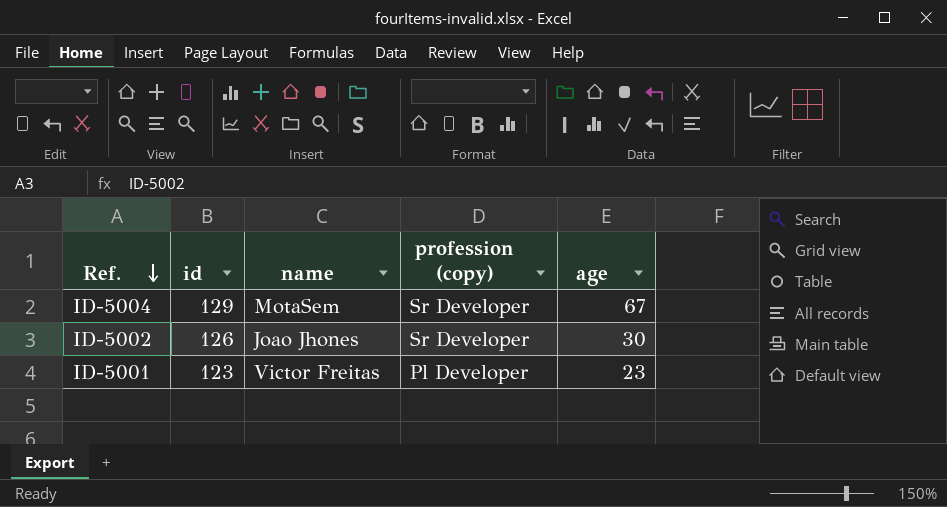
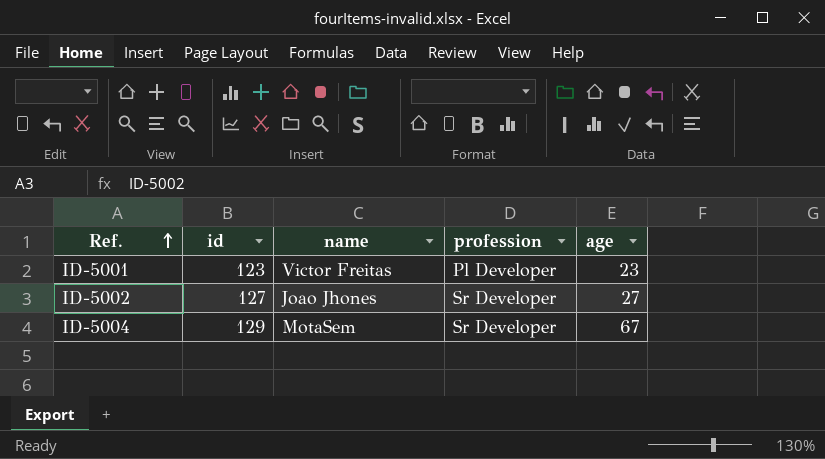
row order: Ref. descending -> Ref. ascending
column name: profession (copy) -> profession
ID-5002 | id: 126 -> 127
ID-5002 | age: 30 -> 27

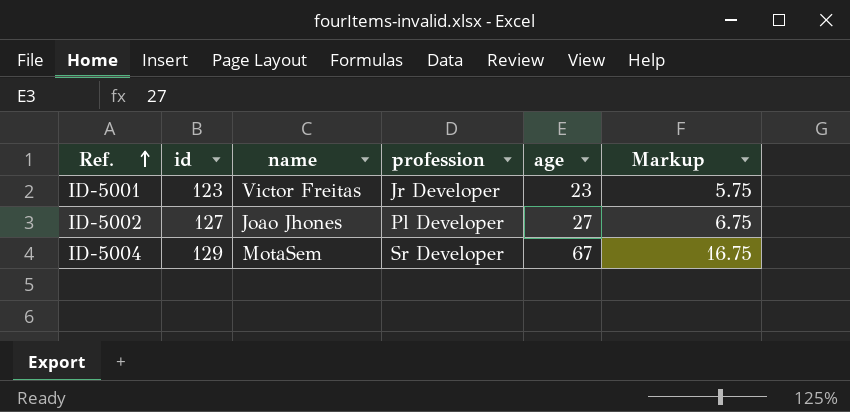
column Markup | formula: none -> [age] * 0.25
ID-5001 | profession: Pl Developer -> Jr Developer
ID-5002 | profession: Sr Developer -> Pl Developer

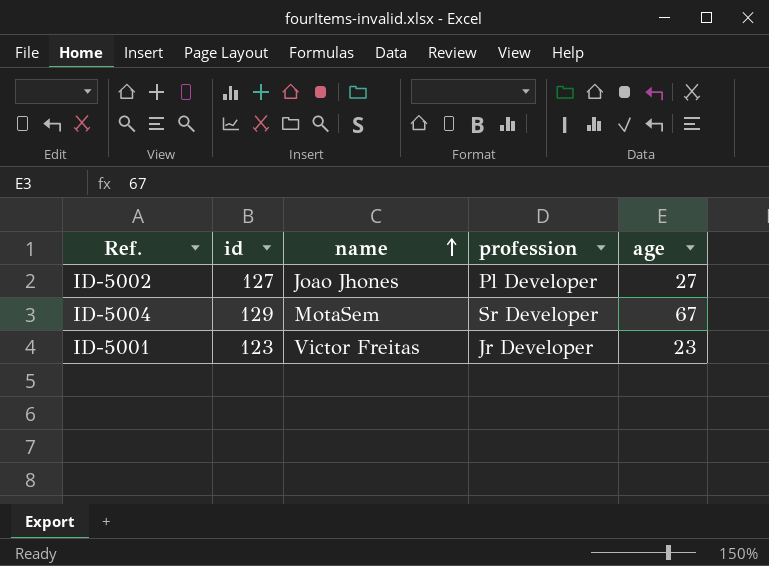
row order: Ref. ascending -> name ascending
column Markup | formula: [age] * 0.25 -> none

